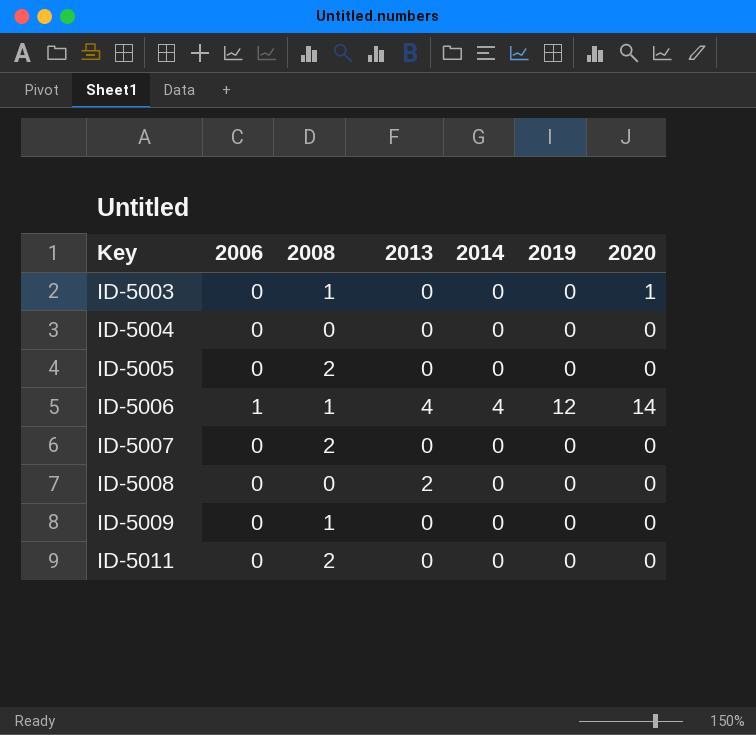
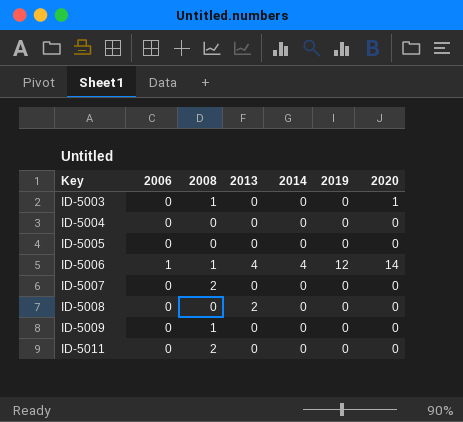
ID-5005 | 2008: 2 -> 0

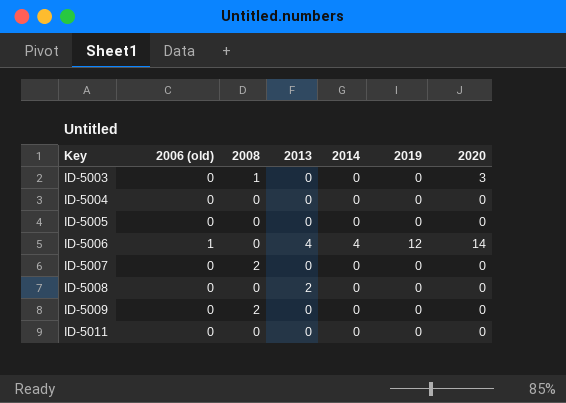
column name: 2006 -> 2006 (old)
ID-5003 | 2020: 1 -> 3
ID-5006 | 2008: 1 -> 0
ID-5009 | 2008: 1 -> 2
ID-5011 | 2008: 2 -> 0

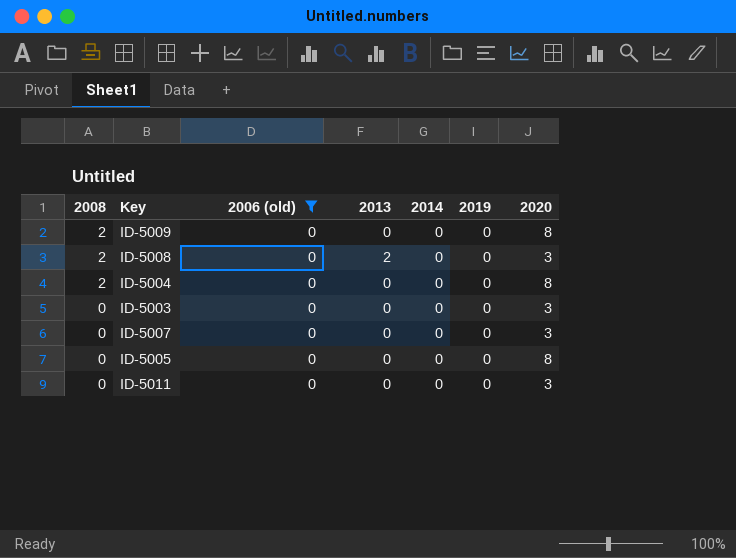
filter: none -> 2006 (old) = 0
row order: Key ascending -> 2008 descending
column 2008 | position: 3 -> 1
ID-5009 | 2020: 0 -> 8
ID-5008 | 2008: 0 -> 2
ID-5008 | 2020: 0 -> 3
ID-5004 | 2008: 0 -> 2
ID-5004 | 2020: 0 -> 8
ID-5003 | 2008: 1 -> 0
ID-5007 | 2008: 2 -> 0
ID-5007 | 2020: 0 -> 3
ID-5005 | 2020: 0 -> 8
ID-5011 | 2020: 0 -> 3

